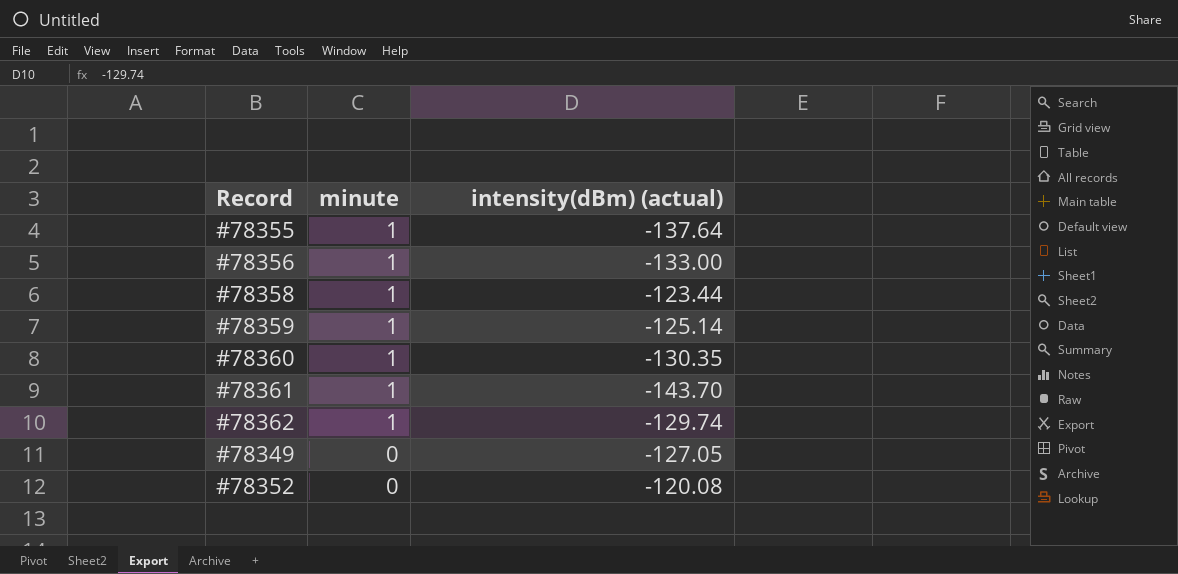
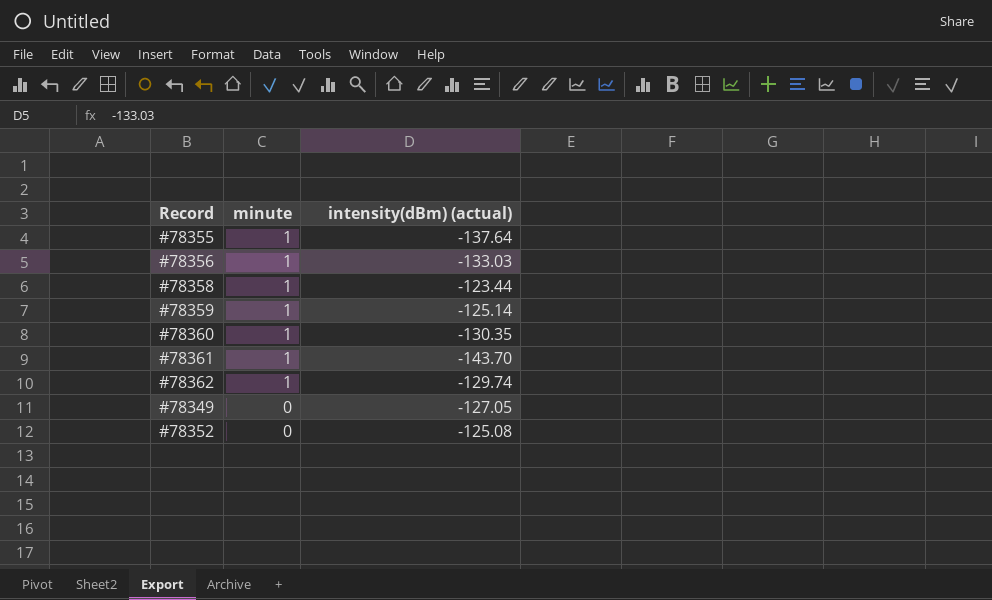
#78356 | intensity(dBm) (actual): -133.00 -> -133.03
#78352 | intensity(dBm) (actual): -120.08 -> -125.08

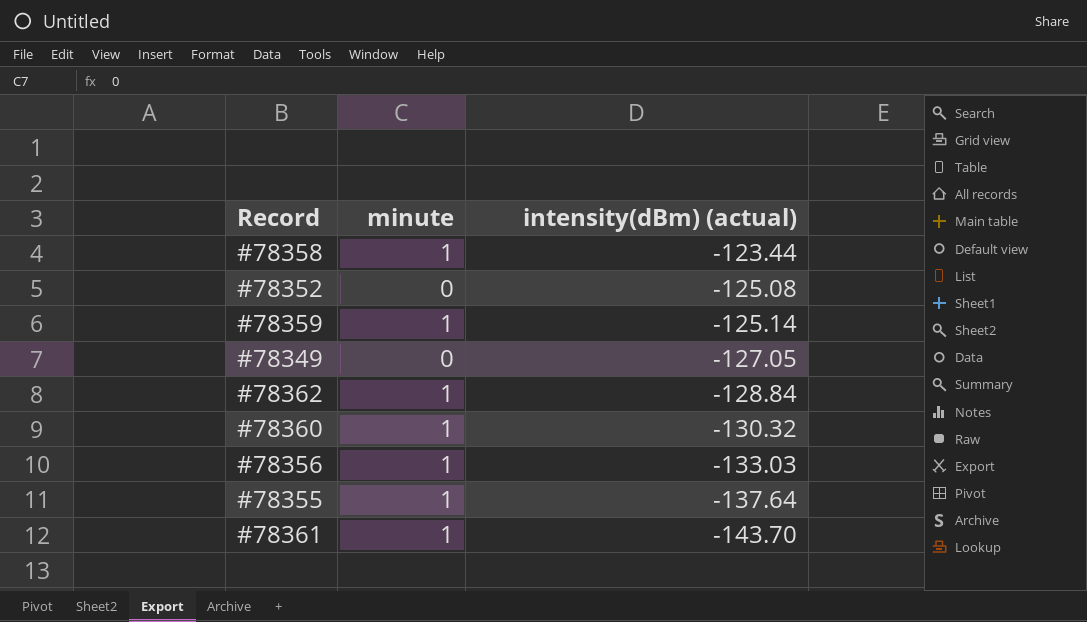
row order: minute descending -> intensity(dBm) (actual) descending
#78362 | intensity(dBm) (actual): -129.74 -> -128.84
#78360 | intensity(dBm) (actual): -130.35 -> -130.32

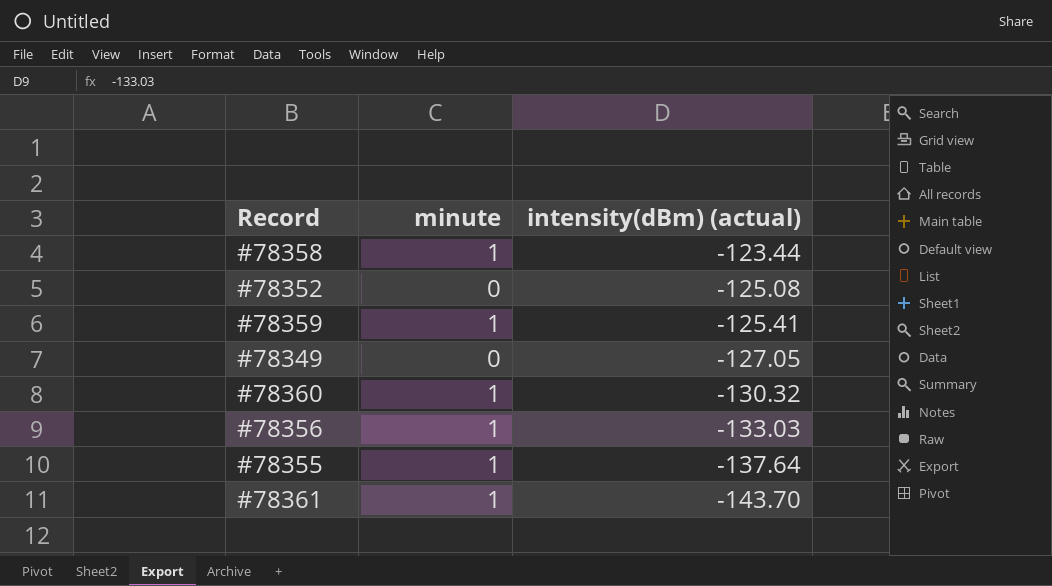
row #78362: 1 | -128.84 -> none
#78359 | intensity(dBm) (actual): -125.14 -> -125.41

